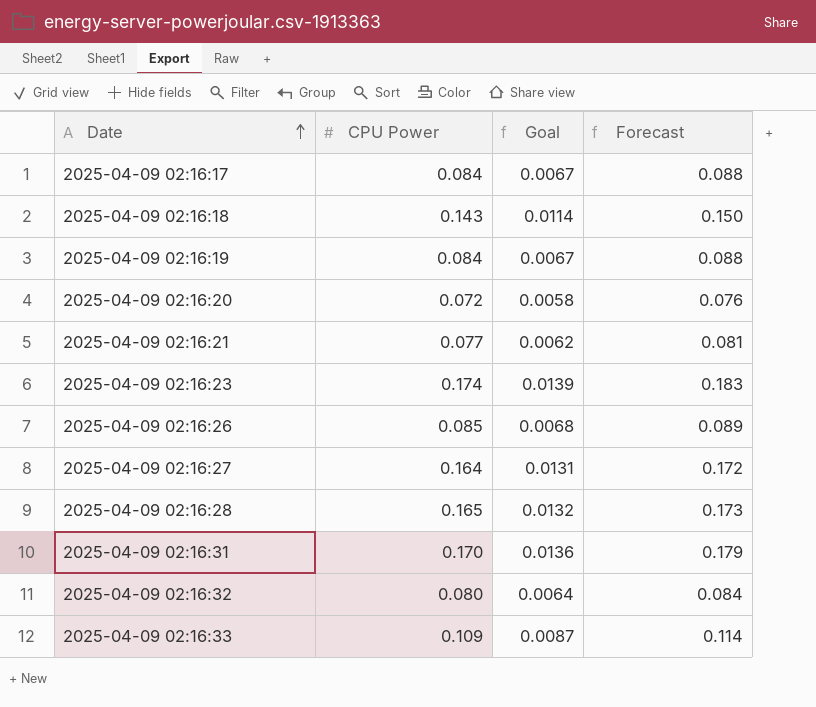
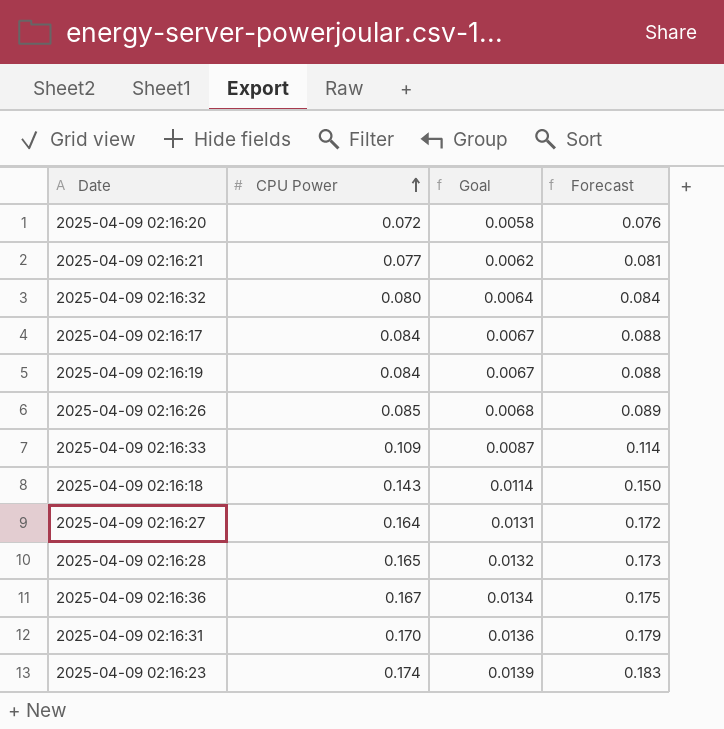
row order: Date ascending -> CPU Power ascending
row 2025-04-09 02:16:36: none -> 0.167 | 0.0134 | 0.175

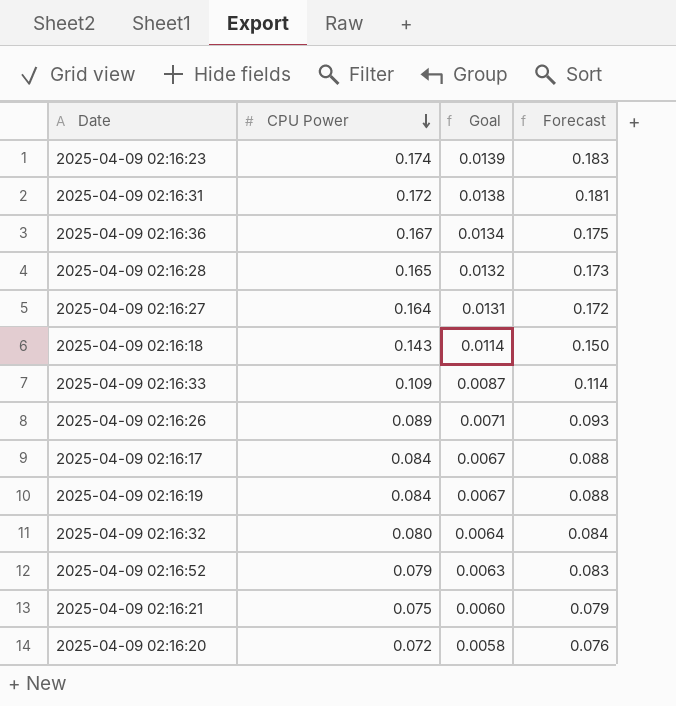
row order: CPU Power ascending -> CPU Power descending
2025-04-09 02:16:31 | CPU Power: 0.170 -> 0.172
2025-04-09 02:16:31 | Goal: 0.0136 -> 0.0138
2025-04-09 02:16:31 | Forecast: 0.179 -> 0.181
2025-04-09 02:16:26 | CPU Power: 0.085 -> 0.089
2025-04-09 02:16:26 | Goal: 0.0068 -> 0.0071
2025-04-09 02:16:26 | Forecast: 0.089 -> 0.093
row 2025-04-09 02:16:52: none -> 0.079 | 0.0063 | 0.083
2025-04-09 02:16:21 | CPU Power: 0.077 -> 0.075
2025-04-09 02:16:21 | Goal: 0.0062 -> 0.0060
2025-04-09 02:16:21 | Forecast: 0.081 -> 0.079

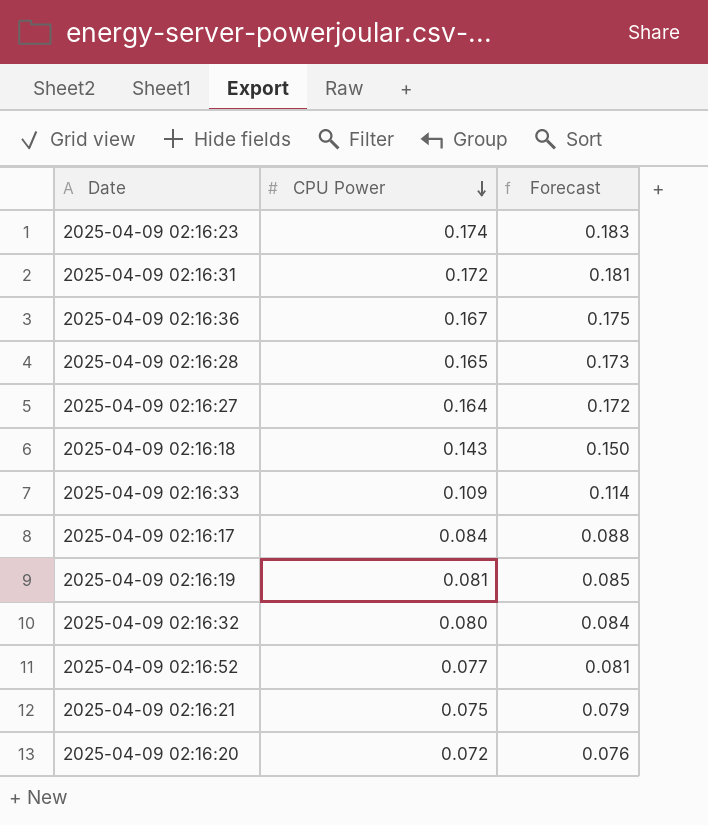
column Goal | formula: [CPU Power] * 0.08 -> none
row 2025-04-09 02:16:26: 0.089 | 0.0071 | 0.093 -> none
2025-04-09 02:16:19 | CPU Power: 0.084 -> 0.081
2025-04-09 02:16:19 | Forecast: 0.088 -> 0.085
2025-04-09 02:16:52 | CPU Power: 0.079 -> 0.077
2025-04-09 02:16:52 | Forecast: 0.083 -> 0.081

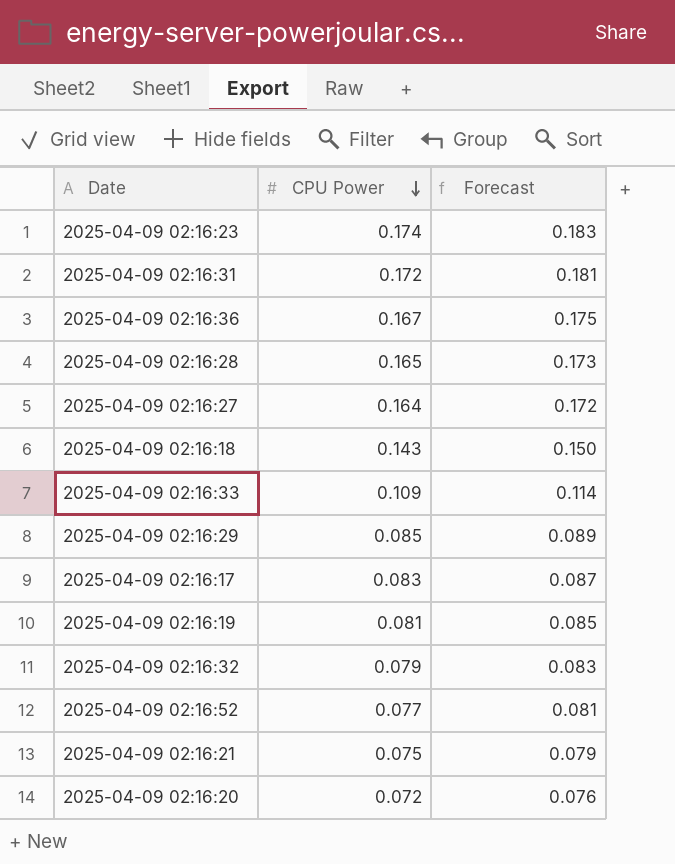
row 2025-04-09 02:16:29: none -> 0.085 | 0.089
2025-04-09 02:16:17 | CPU Power: 0.084 -> 0.083
2025-04-09 02:16:17 | Forecast: 0.088 -> 0.087
2025-04-09 02:16:32 | CPU Power: 0.080 -> 0.079
2025-04-09 02:16:32 | Forecast: 0.084 -> 0.083

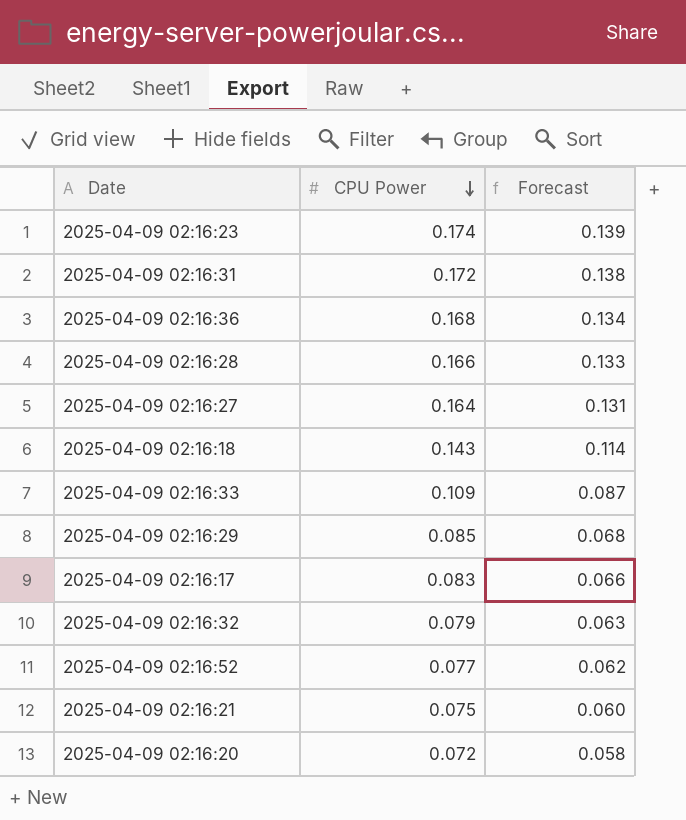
column Forecast | formula: [CPU Power] * 1.05 -> [CPU Power] * 0.8
row 2025-04-09 02:16:19: 0.081 | 0.085 -> none
2025-04-09 02:16:36 | CPU Power: 0.167 -> 0.168
2025-04-09 02:16:28 | CPU Power: 0.165 -> 0.166

